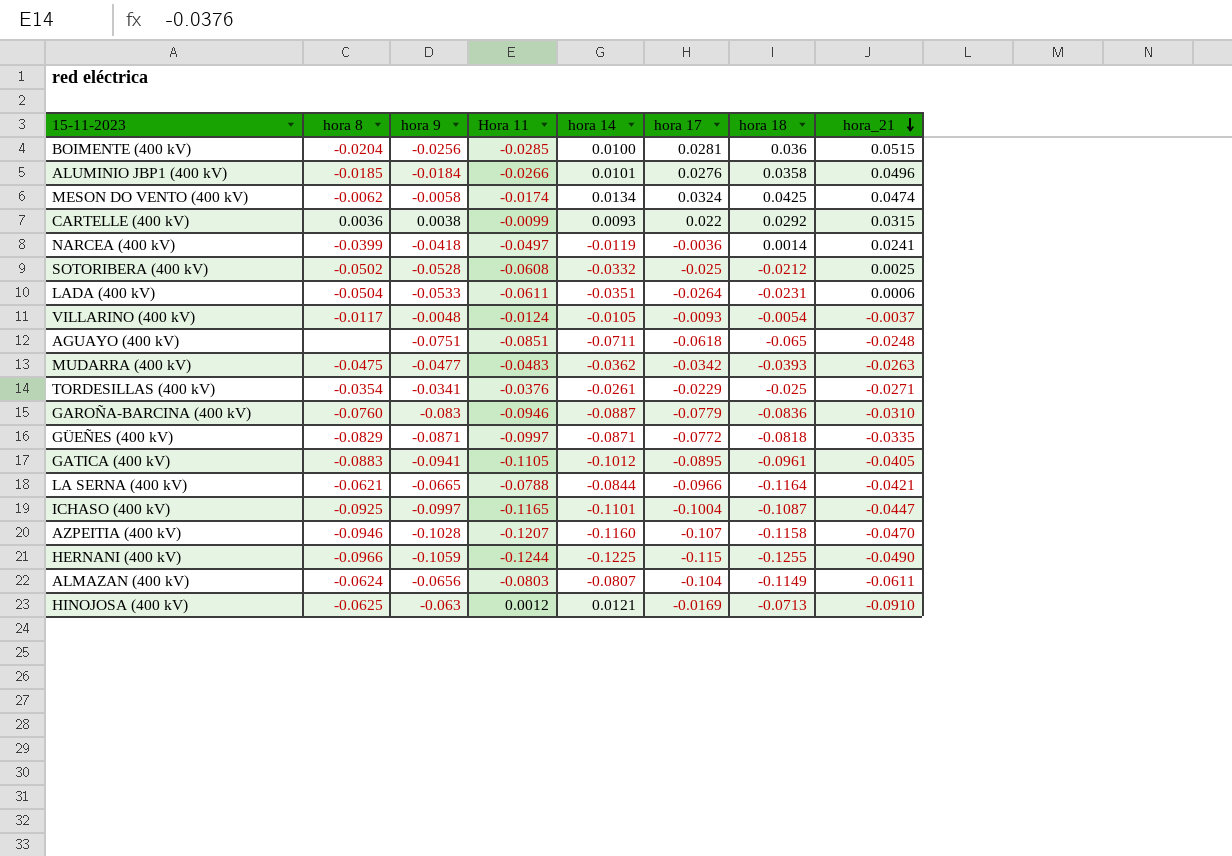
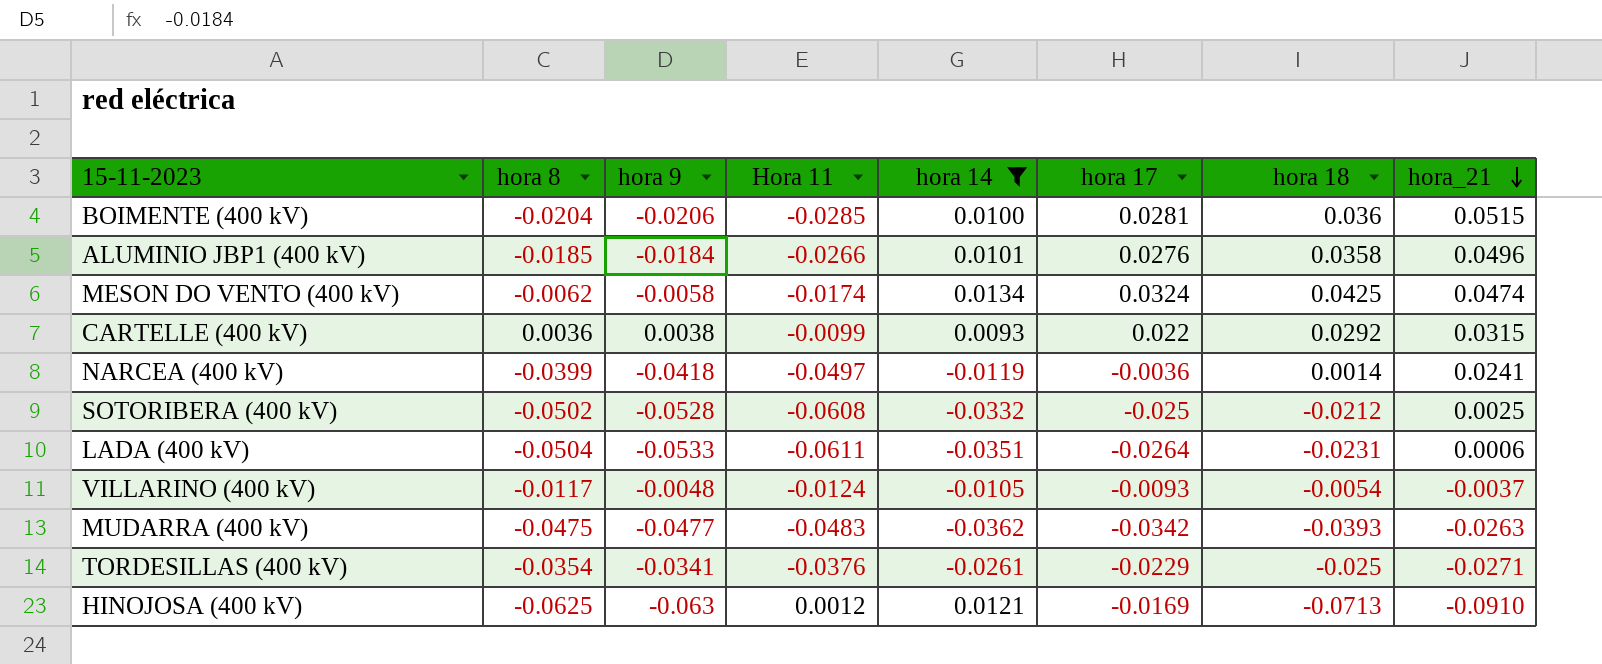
filter: none -> hora 14 >= -0.0362
BOIMENTE (400 kV) | hora 9: -0.0256 -> -0.0206

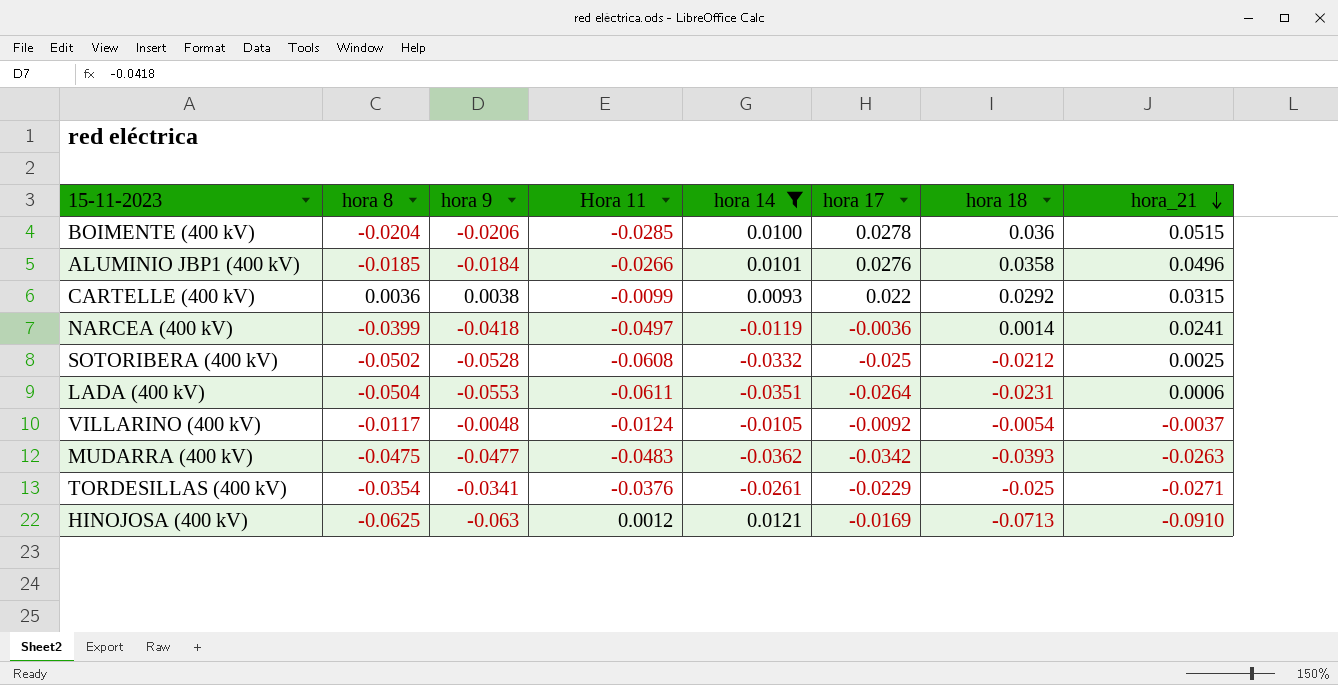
row MESON DO VENTO (400 kV): -0.0062 | -0.0058 | -0.0174 | 0.0134 | 0.0324 | 0.0425 | 0.0474 -> none
BOIMENTE (400 kV) | hora 17: 0.0281 -> 0.0278
LADA (400 kV) | hora 9: -0.0533 -> -0.0553
VILLARINO (400 kV) | hora 17: -0.0093 -> -0.0092

